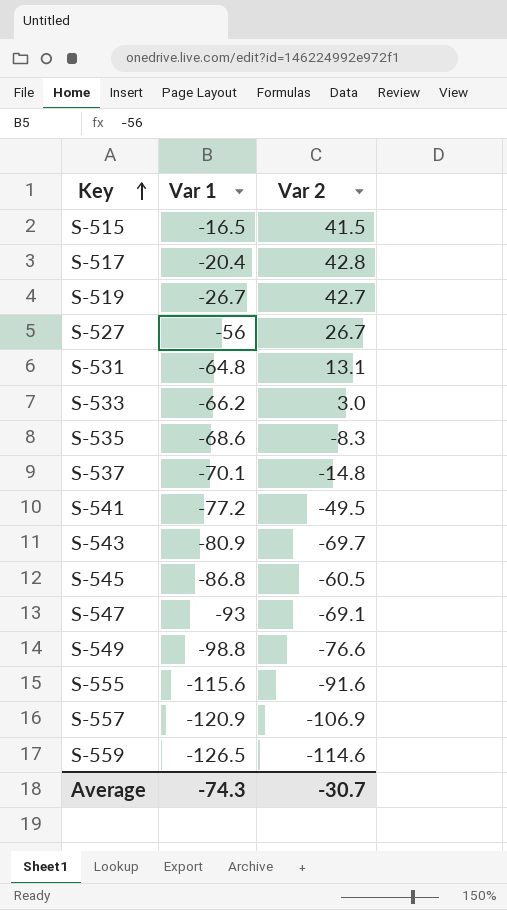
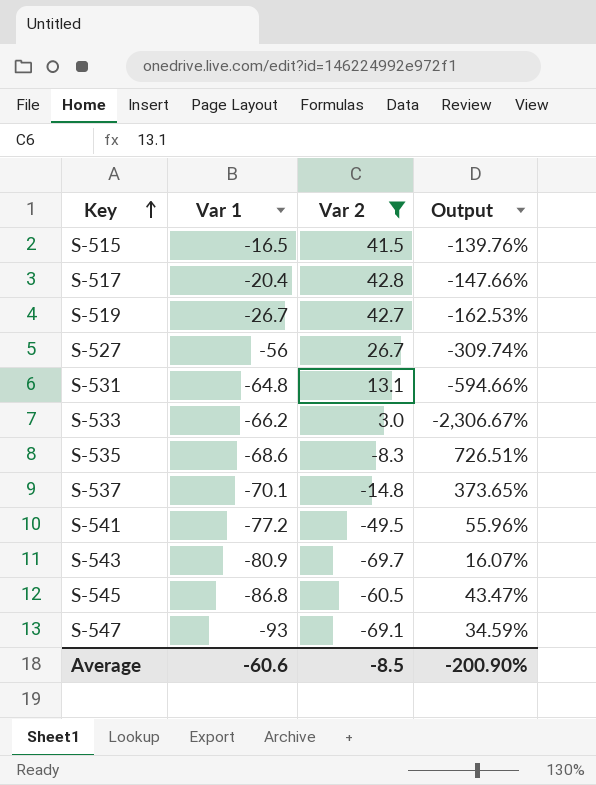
filter: none -> Var 2 >= -69.7
column Output | formula: none -> ([Var 1] - [Var 2]) / [Var 2]
Average | Var 1: -74.3 -> -60.6
Average | Var 2: -30.7 -> -8.5

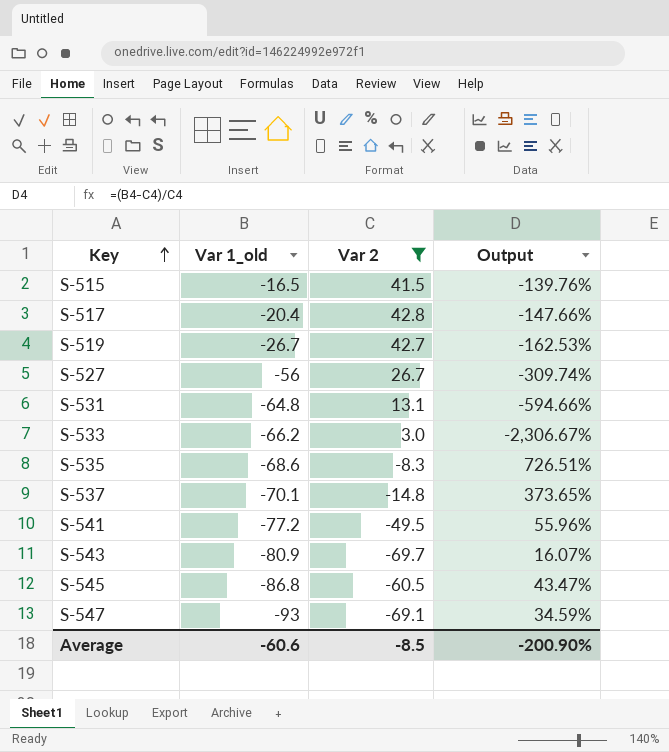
column name: Var 1 -> Var 1_old

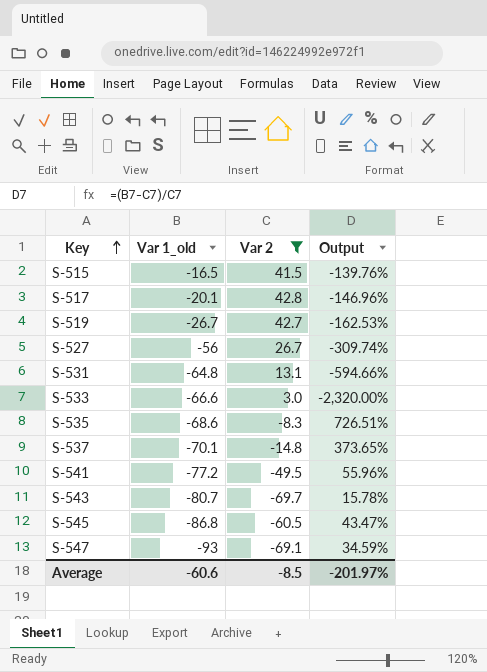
S-517 | Var 1_old: -20.4 -> -20.1
S-517 | Output: -147.66% -> -146.96%
S-533 | Var 1_old: -66.2 -> -66.6
S-533 | Output: -2,306.67% -> -2,320.00%
S-543 | Var 1_old: -80.9 -> -80.7
S-543 | Output: 16.07% -> 15.78%
Average | Output: -200.90% -> -201.97%

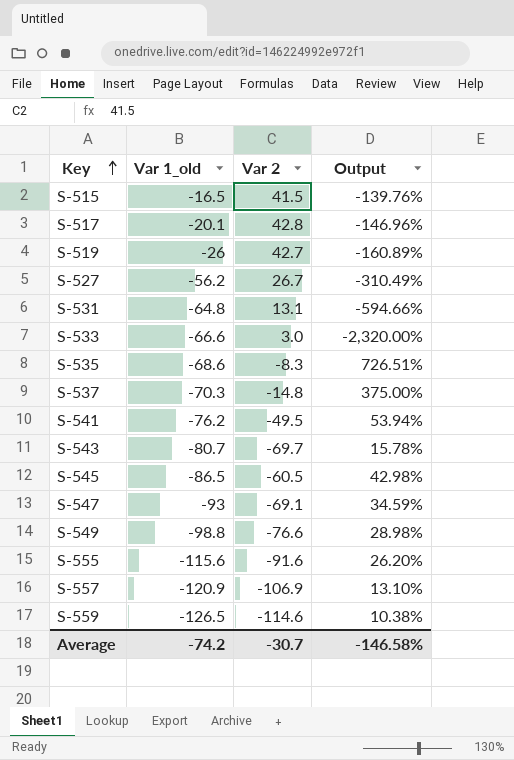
filter: Var 2 >= -69.7 -> none
S-519 | Var 1_old: -26.7 -> -26
S-519 | Output: -162.53% -> -160.89%
S-527 | Var 1_old: -56 -> -56.2
S-527 | Output: -309.74% -> -310.49%
S-537 | Var 1_old: -70.1 -> -70.3
S-537 | Output: 373.65% -> 375.00%
S-541 | Var 1_old: -77.2 -> -76.2
S-541 | Output: 55.96% -> 53.94%
S-545 | Var 1_old: -86.8 -> -86.5
S-545 | Output: 43.47% -> 42.98%
Average | Var 1_old: -60.6 -> -74.2
Average | Var 2: -8.5 -> -30.7
Average | Output: -201.97% -> -146.58%

